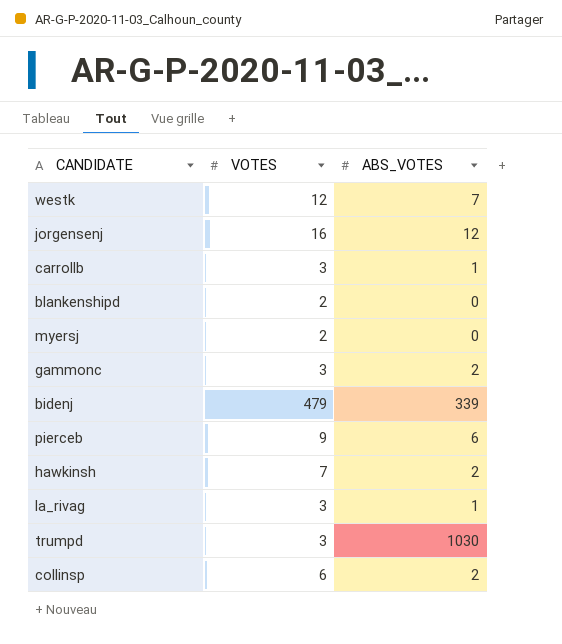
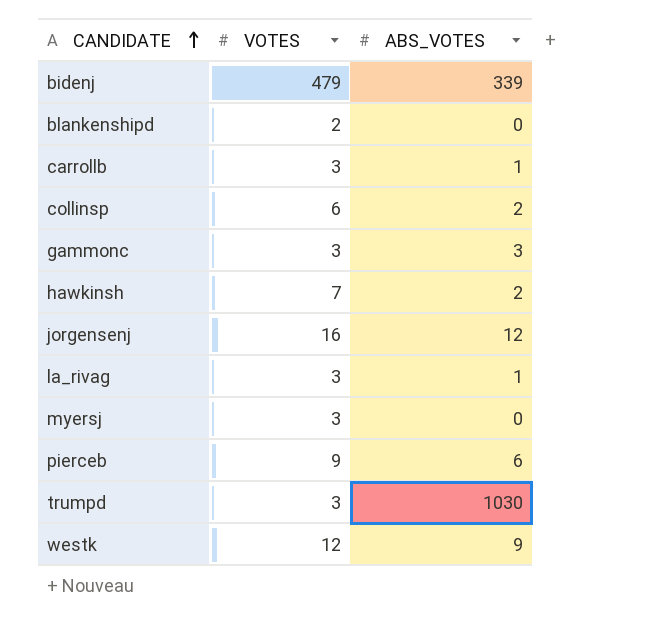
row order: none -> CANDIDATE ascending
gammonc | ABS_VOTES: 2 -> 3
myersj | VOTES: 2 -> 3
westk | ABS_VOTES: 7 -> 9

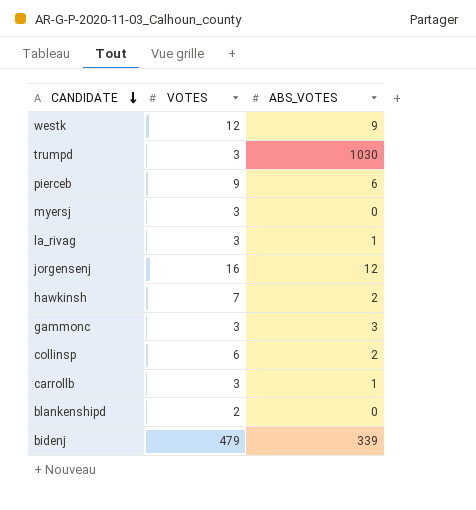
row order: CANDIDATE ascending -> CANDIDATE descending

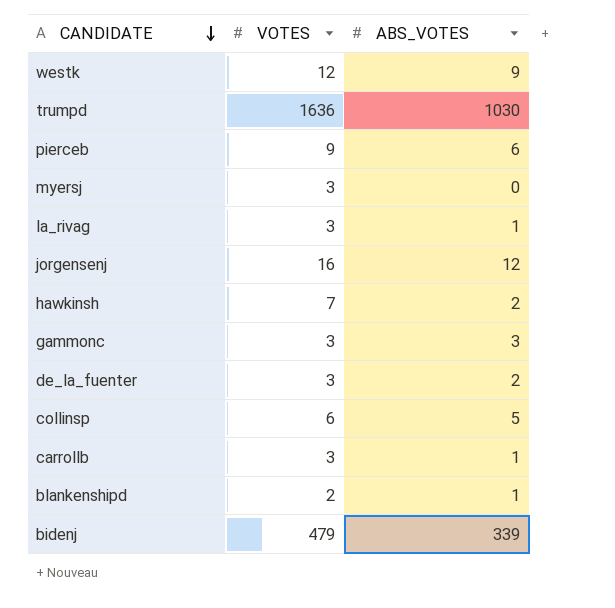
trumpd | VOTES: 3 -> 1636
row de_la_fuenter: none -> 3 | 2
collinsp | ABS_VOTES: 2 -> 5
blankenshipd | ABS_VOTES: 0 -> 1

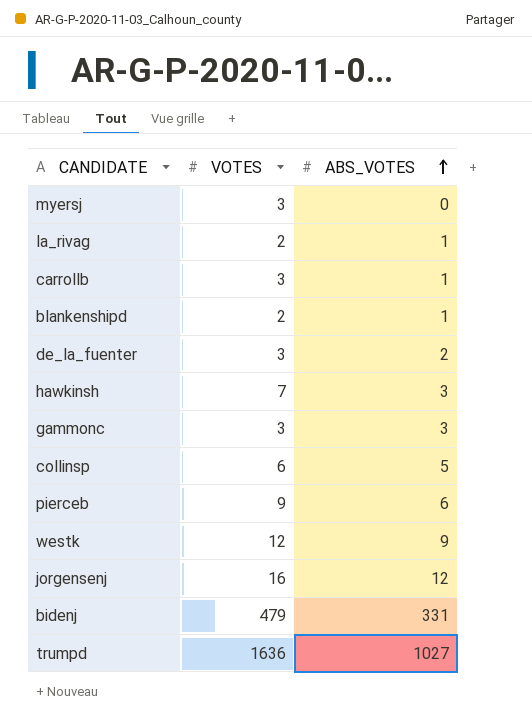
row order: CANDIDATE descending -> ABS_VOTES ascending
la_rivag | VOTES: 3 -> 2
hawkinsh | ABS_VOTES: 2 -> 3
bidenj | ABS_VOTES: 339 -> 331
trumpd | ABS_VOTES: 1030 -> 1027

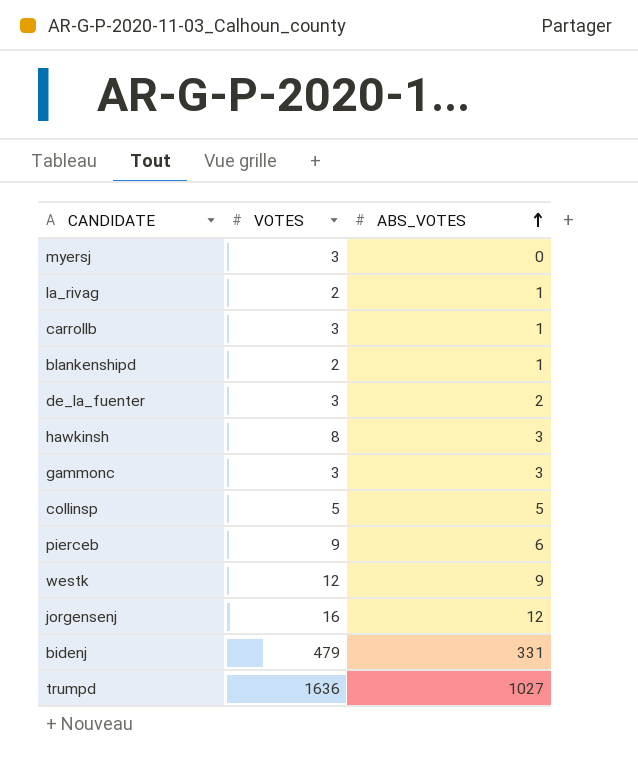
hawkinsh | VOTES: 7 -> 8
collinsp | VOTES: 6 -> 5

